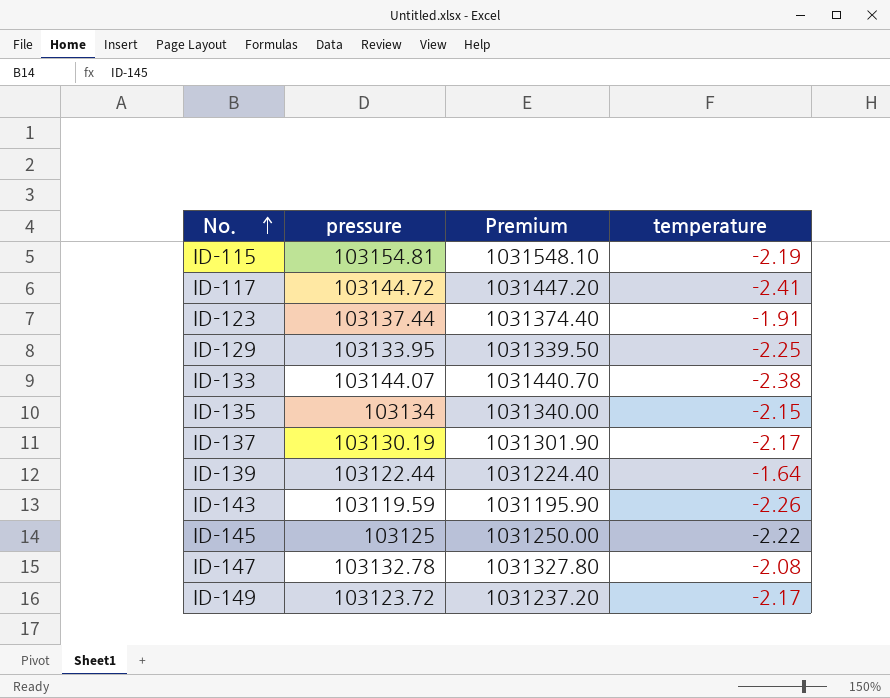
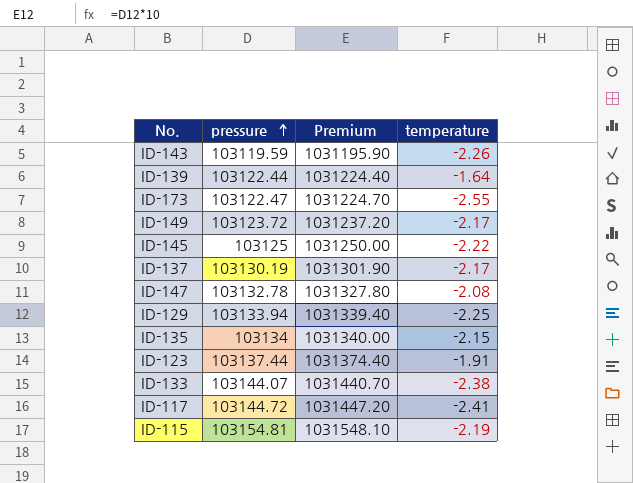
row order: No. ascending -> pressure ascending
row ID-173: none -> 103122.47 | 1031224.70 | -2.55
ID-129 | pressure: 103133.95 -> 103133.94
ID-129 | Premium: 1031339.50 -> 1031339.40

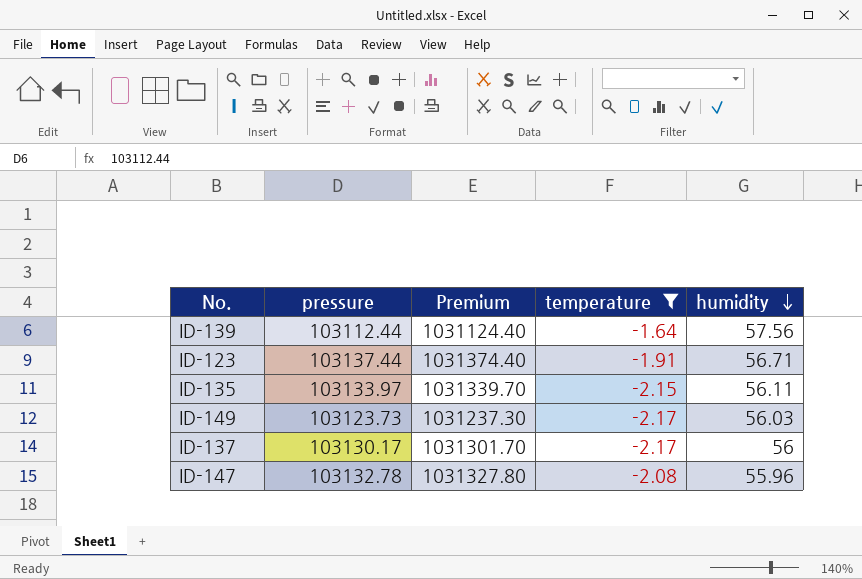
filter: none -> temperature >= -2.17
row order: pressure ascending -> humidity descending
column humidity | position: none -> 5
ID-139 | pressure: 103122.44 -> 103112.44
ID-139 | Premium: 1031224.40 -> 1031124.40
ID-135 | pressure: 103134 -> 103133.97
ID-135 | Premium: 1031340.00 -> 1031339.70
ID-149 | pressure: 103123.72 -> 103123.73
ID-149 | Premium: 1031237.20 -> 1031237.30
ID-137 | pressure: 103130.19 -> 103130.17
ID-137 | Premium: 1031301.90 -> 1031301.70

